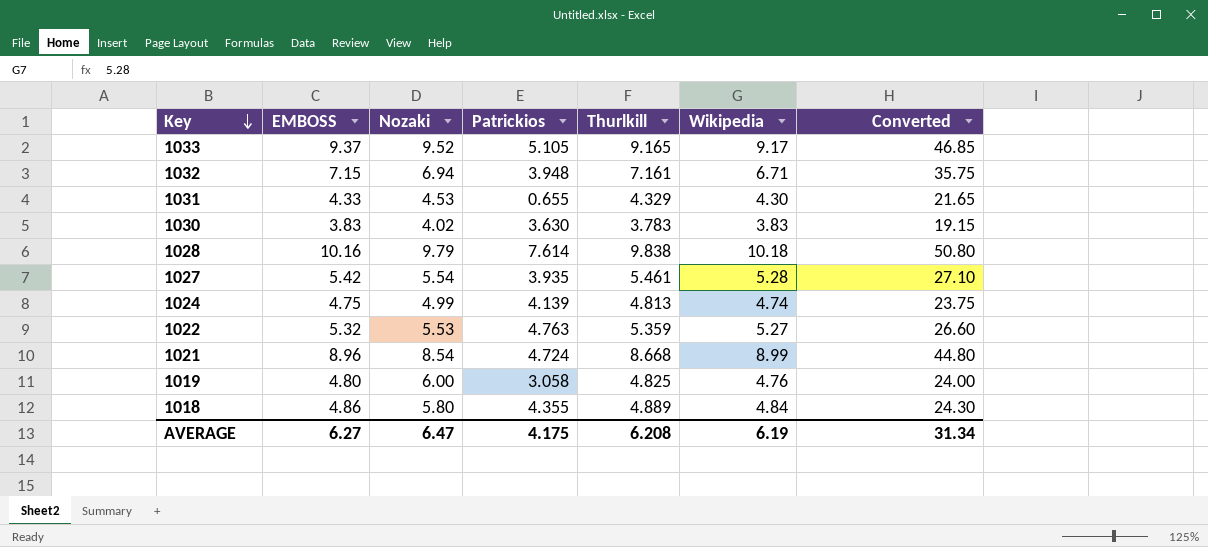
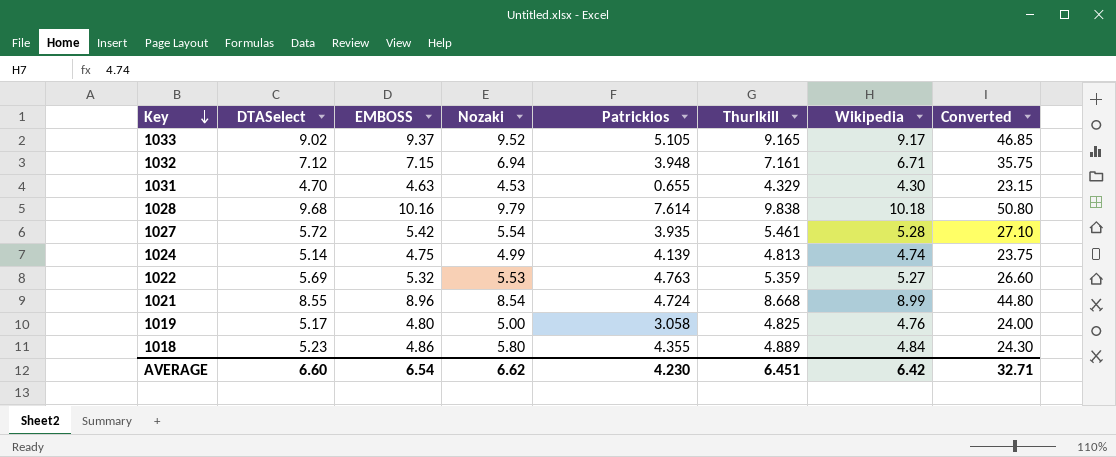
column DTASelect | position: none -> 2
row 1030: 3.83 | 4.02 | 3.630 | 3.783 | 3.83 | 19.15 -> none
1031 | EMBOSS: 4.33 -> 4.63
1031 | Converted: 21.65 -> 23.15
1019 | Nozaki: 6.00 -> 5.00
AVERAGE | EMBOSS: 6.27 -> 6.54
AVERAGE | Nozaki: 6.47 -> 6.62
AVERAGE | Patrickios: 4.175 -> 4.230
AVERAGE | Thurlkill: 6.208 -> 6.451
AVERAGE | Wikipedia: 6.19 -> 6.42
AVERAGE | Converted: 31.34 -> 32.71

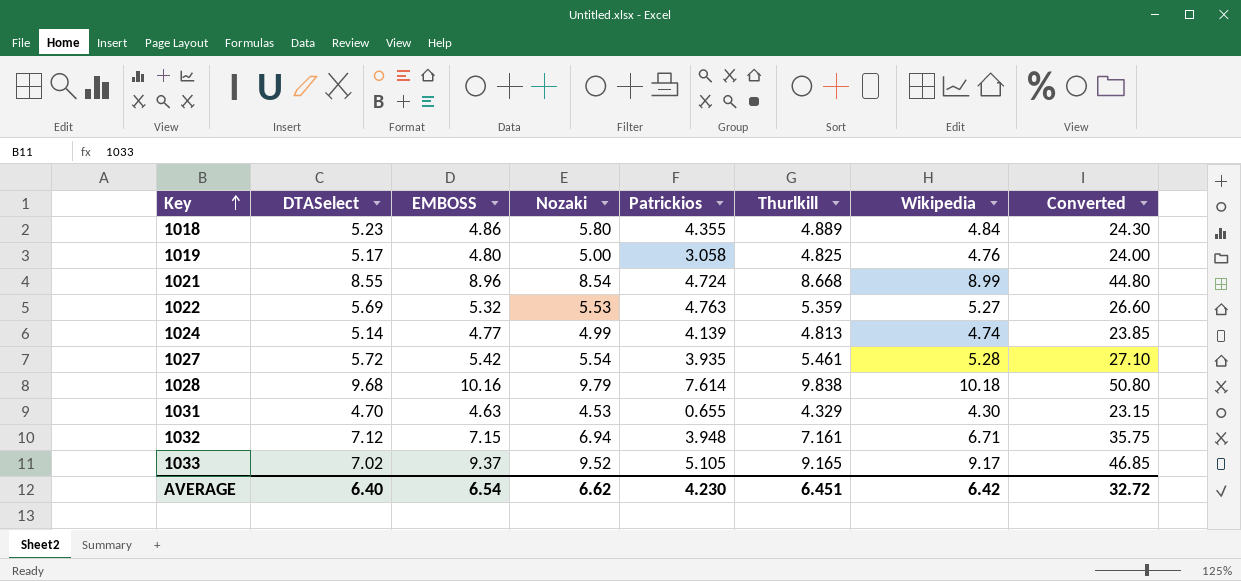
row order: Key descending -> Key ascending
1024 | EMBOSS: 4.75 -> 4.77
1024 | Converted: 23.75 -> 23.85
1033 | DTASelect: 9.02 -> 7.02
AVERAGE | DTASelect: 6.60 -> 6.40
AVERAGE | Converted: 32.71 -> 32.72

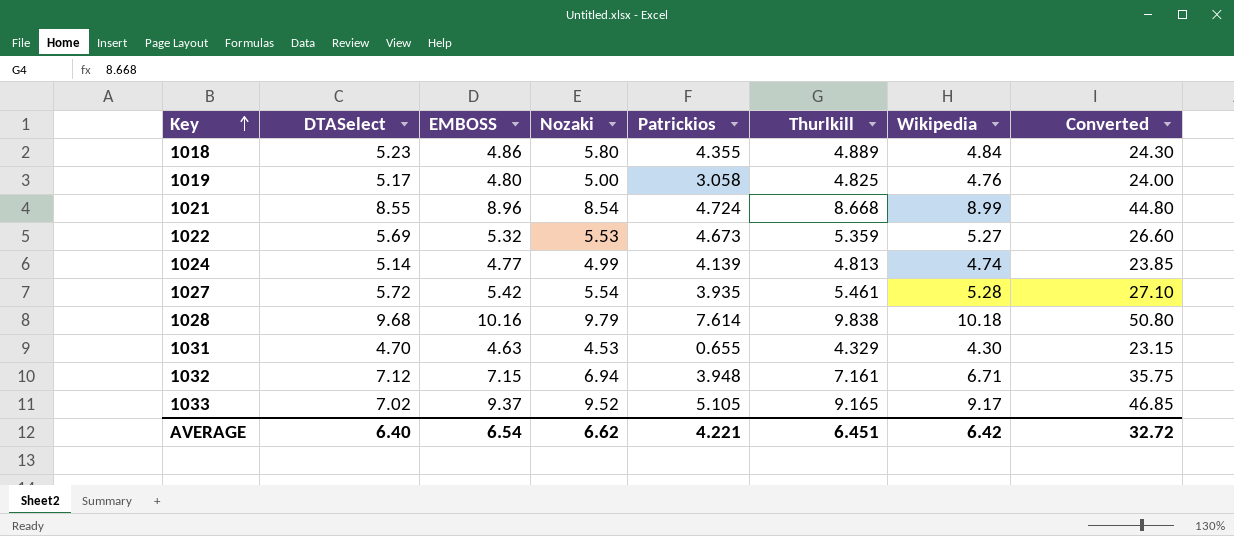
1022 | Patrickios: 4.763 -> 4.673
AVERAGE | Patrickios: 4.230 -> 4.221

